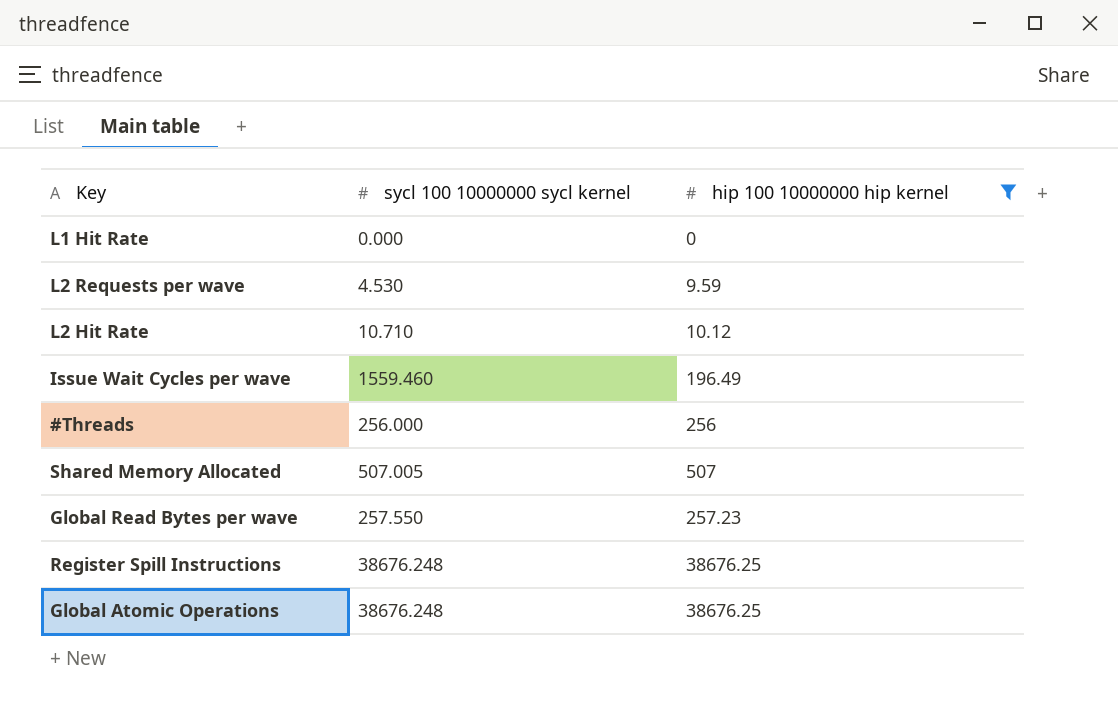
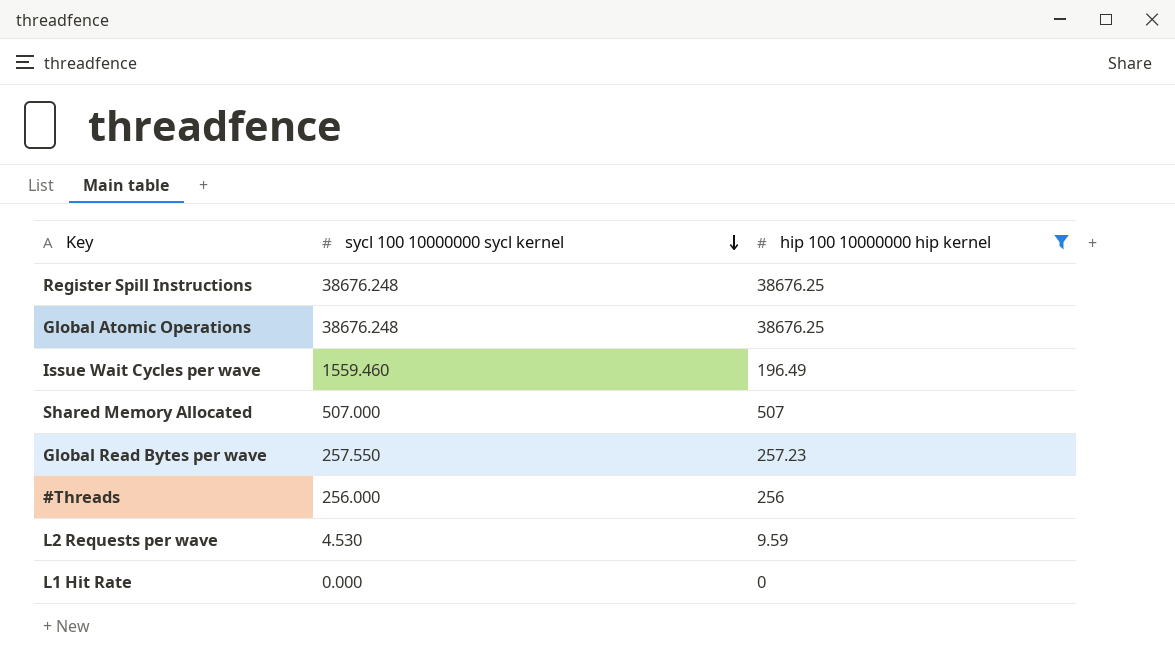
row order: none -> sycl 100 10000000 sycl kernel descending
row L2 Hit Rate: 10.710 | 10.12 -> none
Shared Memory Allocated | sycl 100 10000000 sycl kernel: 507.005 -> 507.000

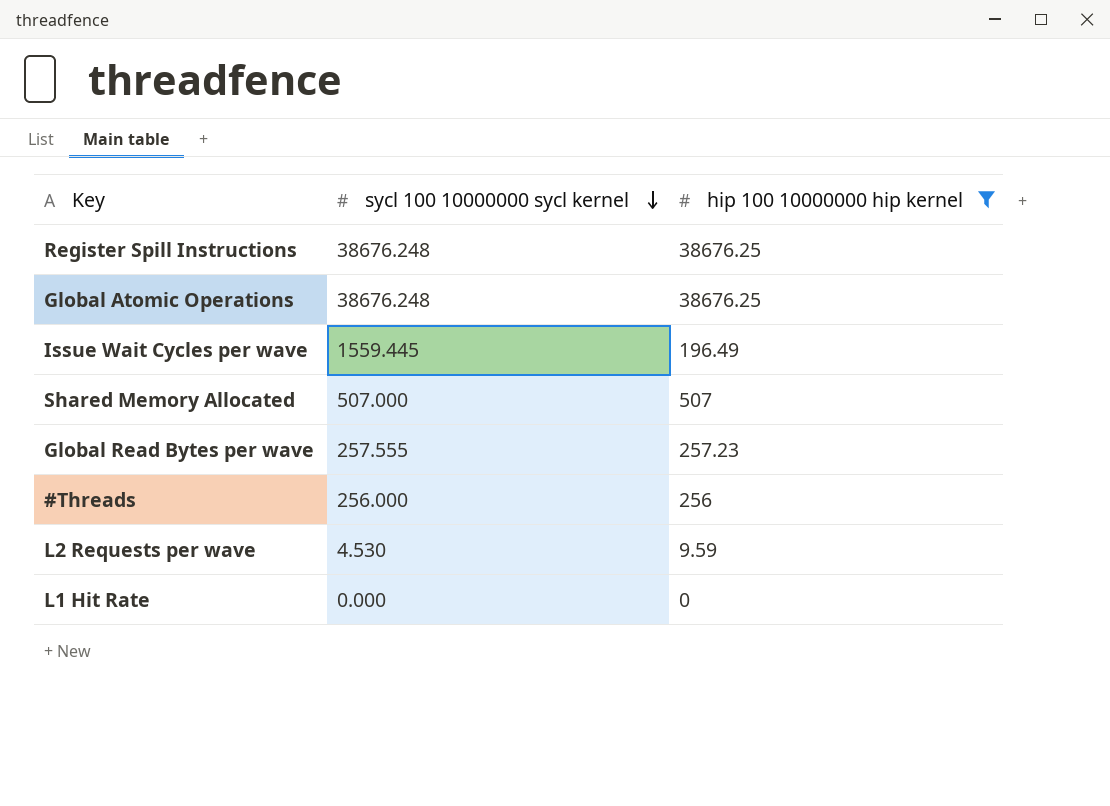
Issue Wait Cycles per wave | sycl 100 10000000 sycl kernel: 1559.460 -> 1559.445
Global Read Bytes per wave | sycl 100 10000000 sycl kernel: 257.550 -> 257.555

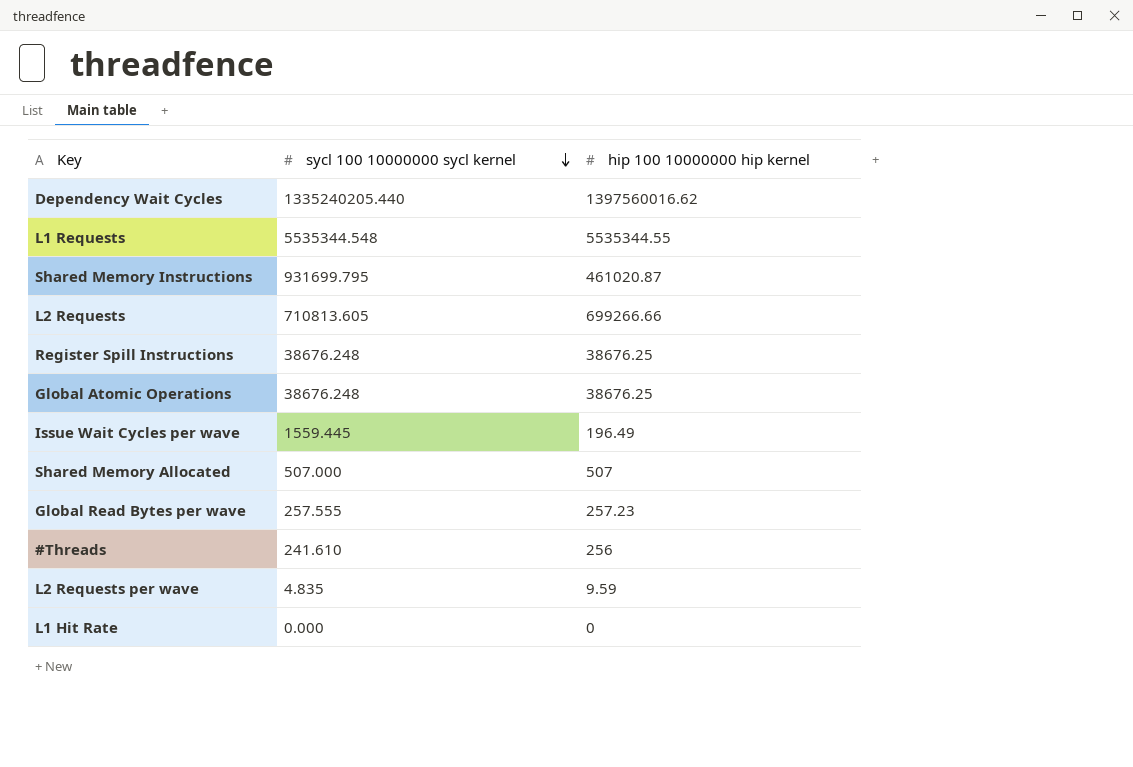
filter: hip 100 10000000 hip kernel <= 38676.25 -> none
#Threads | sycl 100 10000000 sycl kernel: 256.000 -> 241.610
L2 Requests per wave | sycl 100 10000000 sycl kernel: 4.530 -> 4.835

